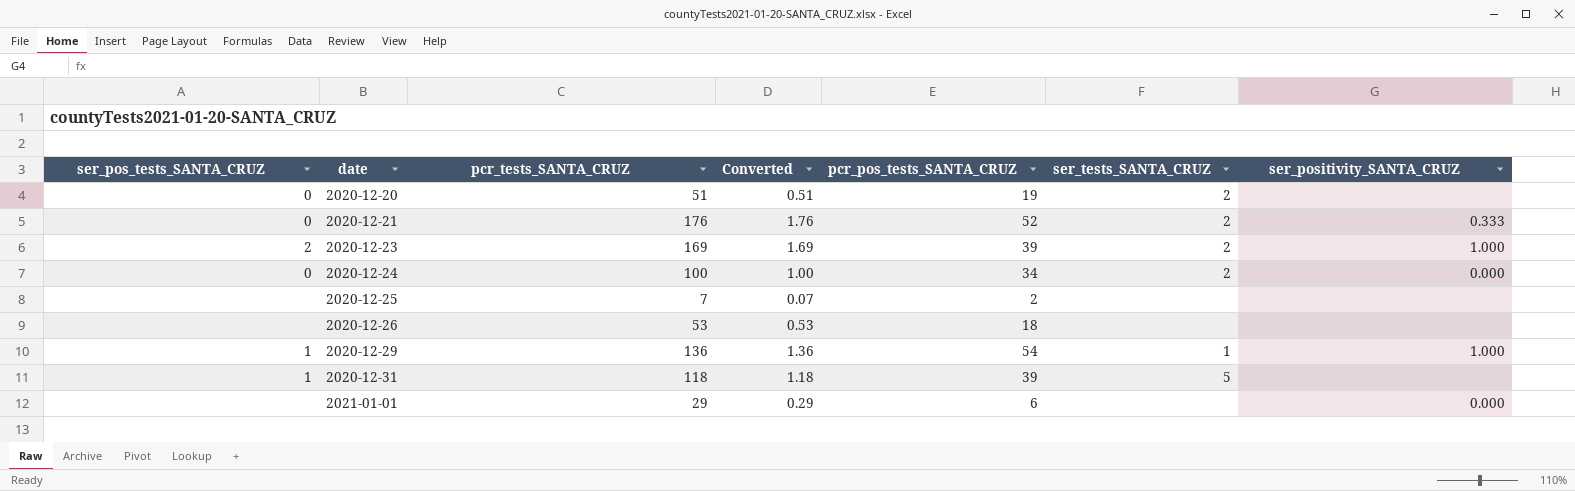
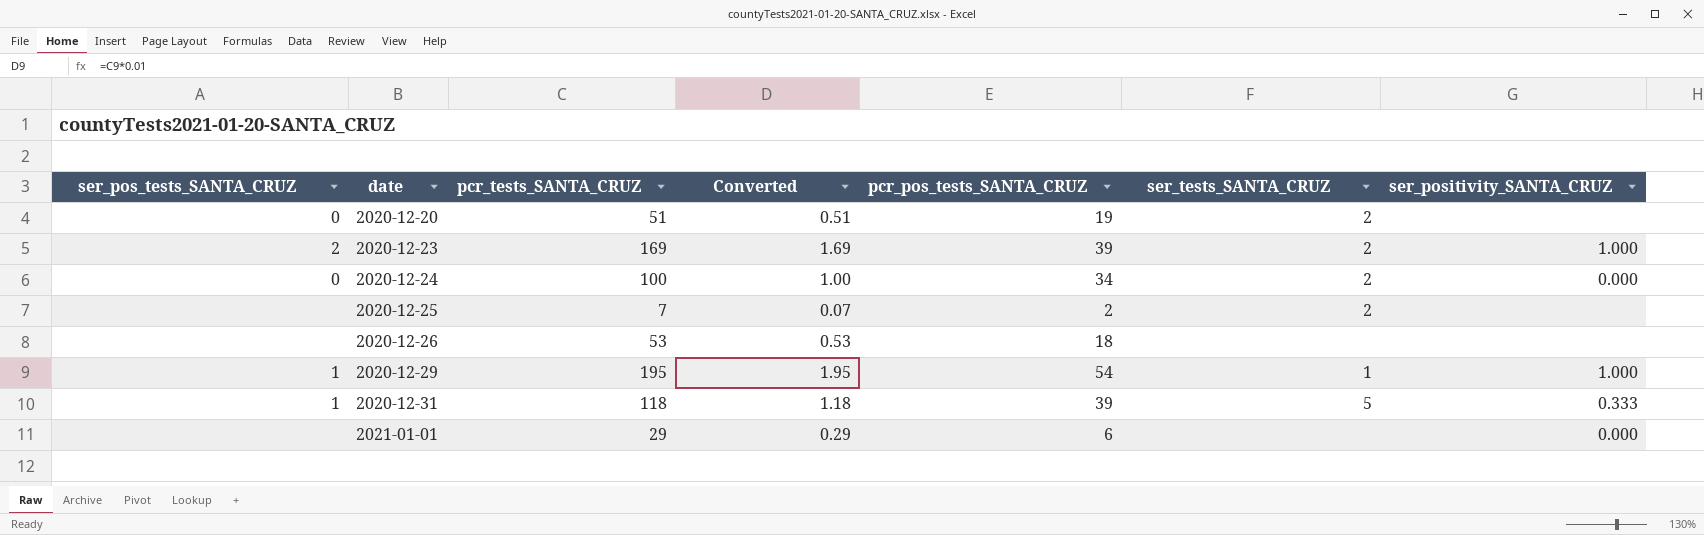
row 2020-12-21: 0 | 176 | 1.76 | 52 | 2 | 0.333 -> none
2020-12-25 | ser_tests_SANTA_CRUZ: none -> 2
2020-12-29 | pcr_tests_SANTA_CRUZ: 136 -> 195
2020-12-29 | Converted: 1.36 -> 1.95
2020-12-31 | ser_positivity_SANTA_CRUZ: none -> 0.333

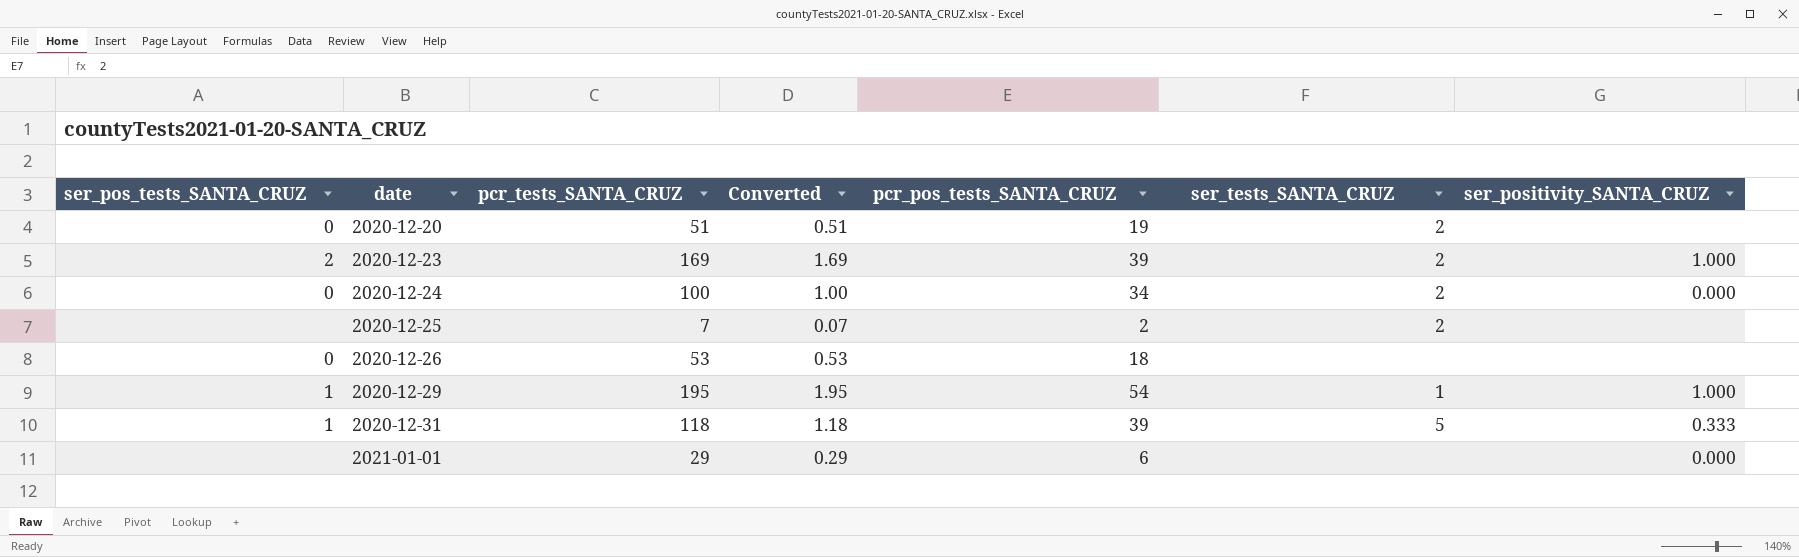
2020-12-26 | ser_pos_tests_SANTA_CRUZ: none -> 0

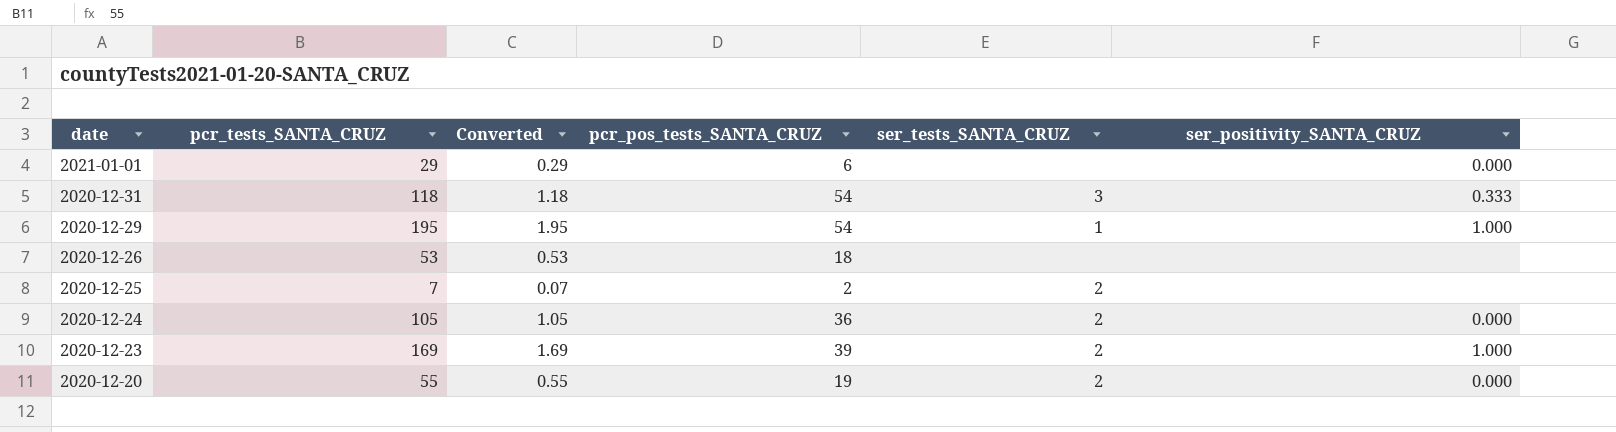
row order: date ascending -> date descending
column ser_pos_tests_SANTA_CRUZ | position: 1 -> none
2020-12-31 | pcr_pos_tests_SANTA_CRUZ: 39 -> 54
2020-12-31 | ser_tests_SANTA_CRUZ: 5 -> 3
2020-12-24 | pcr_tests_SANTA_CRUZ: 100 -> 105
2020-12-24 | Converted: 1.00 -> 1.05
2020-12-24 | pcr_pos_tests_SANTA_CRUZ: 34 -> 36
2020-12-20 | pcr_tests_SANTA_CRUZ: 51 -> 55
2020-12-20 | Converted: 0.51 -> 0.55
2020-12-20 | ser_positivity_SANTA_CRUZ: none -> 0.000

